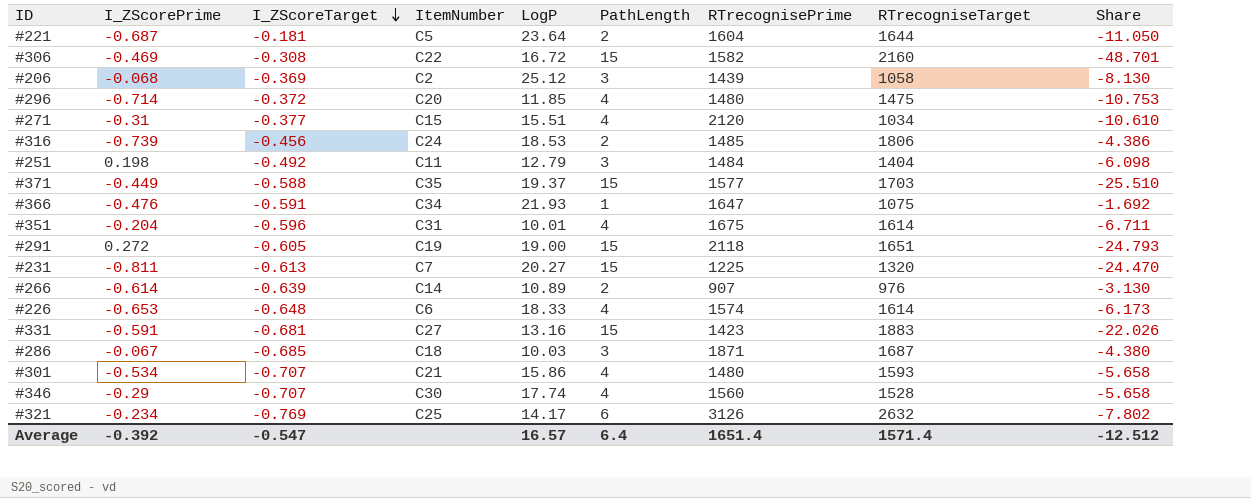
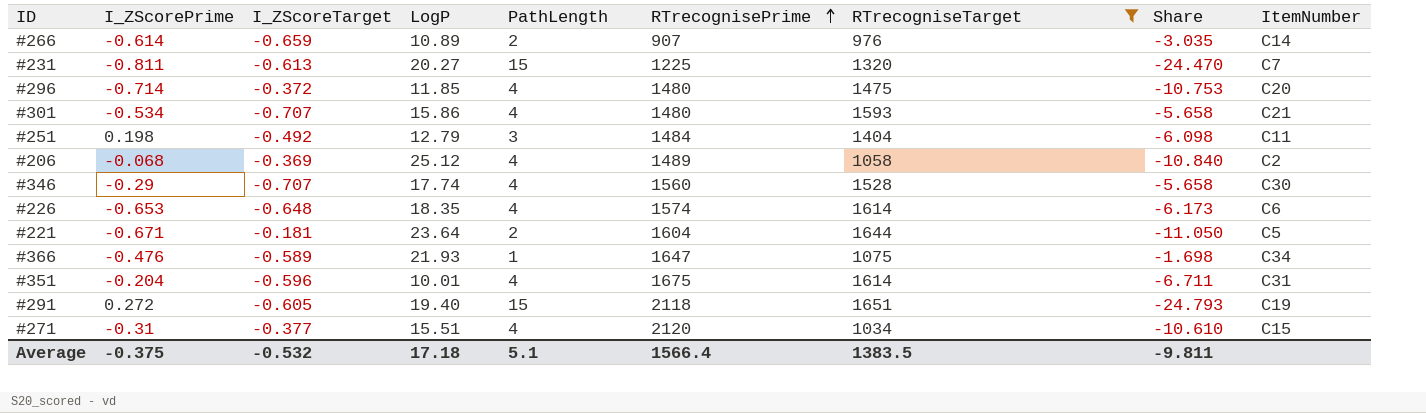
filter: none -> RTrecogniseTarget <= 1651
row order: I_ZScoreTarget descending -> RTrecognisePrime ascending
column ItemNumber | position: 4 -> 9
#266 | I_ZScoreTarget: -0.639 -> -0.659
#266 | Share: -3.130 -> -3.035
#206 | PathLength: 3 -> 4
#206 | RTrecognisePrime: 1439 -> 1489
#206 | Share: -8.130 -> -10.840
#226 | LogP: 18.33 -> 18.35
#221 | I_ZScorePrime: -0.687 -> -0.671
#366 | I_ZScoreTarget: -0.591 -> -0.589
#366 | Share: -1.692 -> -1.698
#291 | LogP: 19.00 -> 19.40
Average | I_ZScorePrime: -0.392 -> -0.375
Average | I_ZScoreTarget: -0.547 -> -0.532
Average | LogP: 16.57 -> 17.18
Average | PathLength: 6.4 -> 5.1
Average | RTrecognisePrime: 1651.4 -> 1566.4
Average | RTrecogniseTarget: 1571.4 -> 1383.5
Average | Share: -12.512 -> -9.811

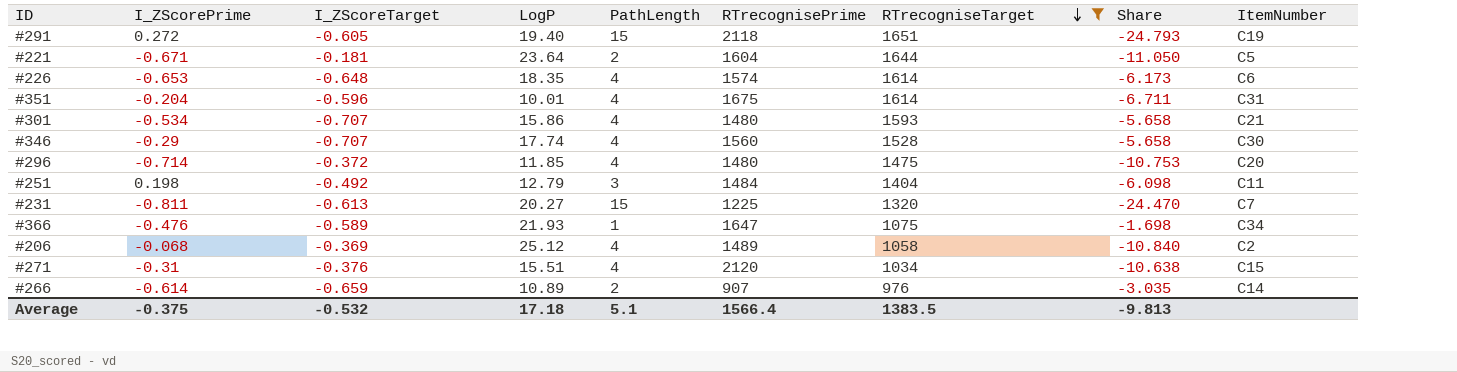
row order: RTrecognisePrime ascending -> RTrecogniseTarget descending
#271 | I_ZScoreTarget: -0.377 -> -0.376
#271 | Share: -10.610 -> -10.638
Average | Share: -9.811 -> -9.813

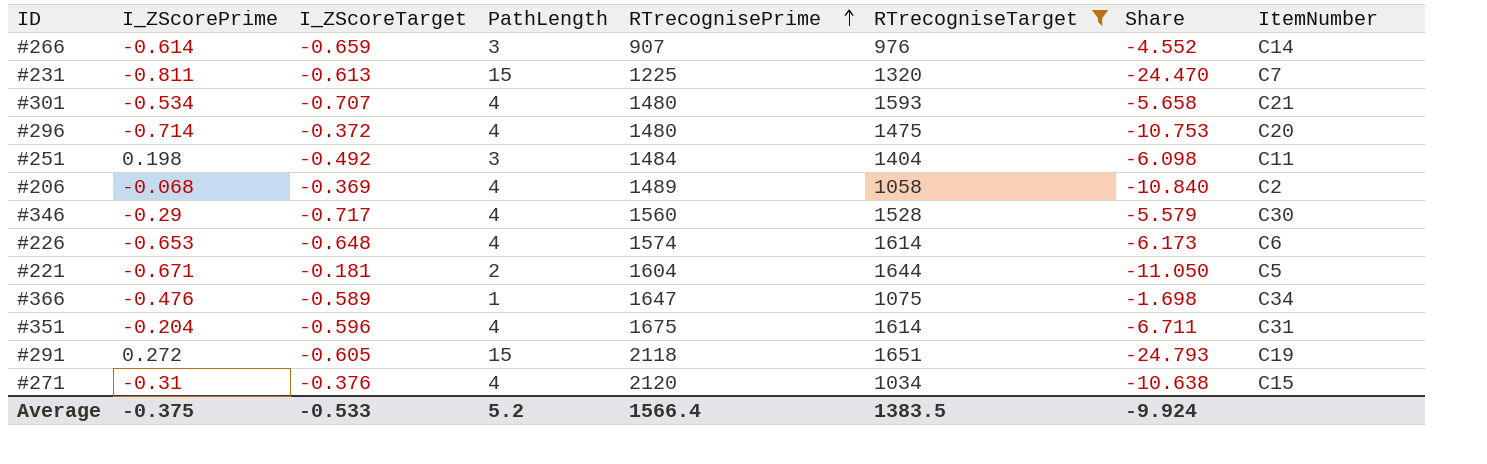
row order: RTrecogniseTarget descending -> RTrecognisePrime ascending
column LogP | position: 4 -> none
#266 | PathLength: 2 -> 3
#266 | Share: -3.035 -> -4.552
#346 | I_ZScoreTarget: -0.707 -> -0.717
#346 | Share: -5.658 -> -5.579
Average | I_ZScoreTarget: -0.532 -> -0.533
Average | PathLength: 5.1 -> 5.2
Average | Share: -9.813 -> -9.924

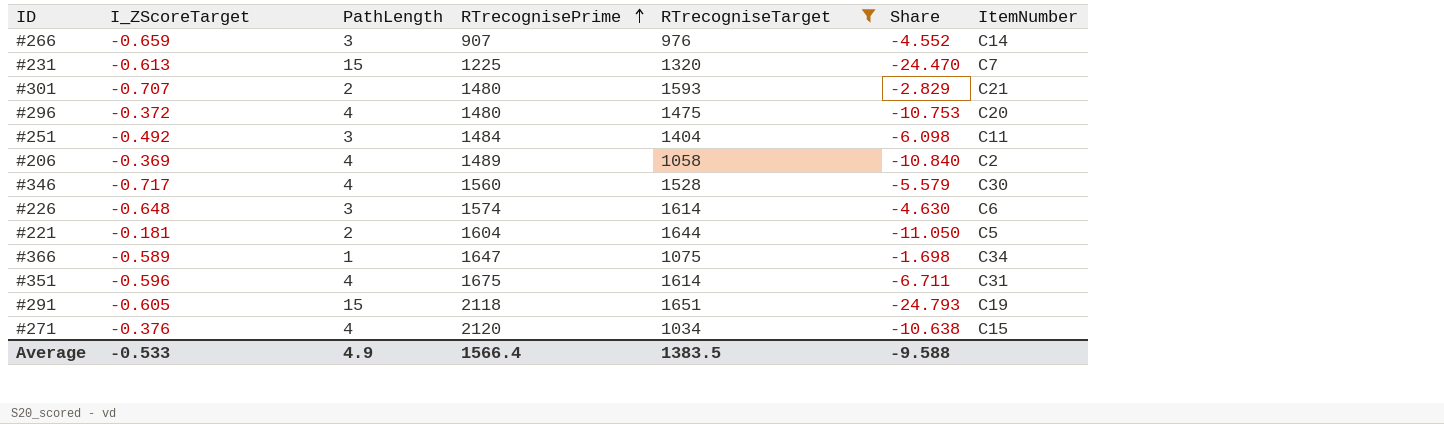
column I_ZScorePrime | position: 2 -> none
#301 | PathLength: 4 -> 2
#301 | Share: -5.658 -> -2.829
#226 | PathLength: 4 -> 3
#226 | Share: -6.173 -> -4.630
Average | PathLength: 5.2 -> 4.9
Average | Share: -9.924 -> -9.588

